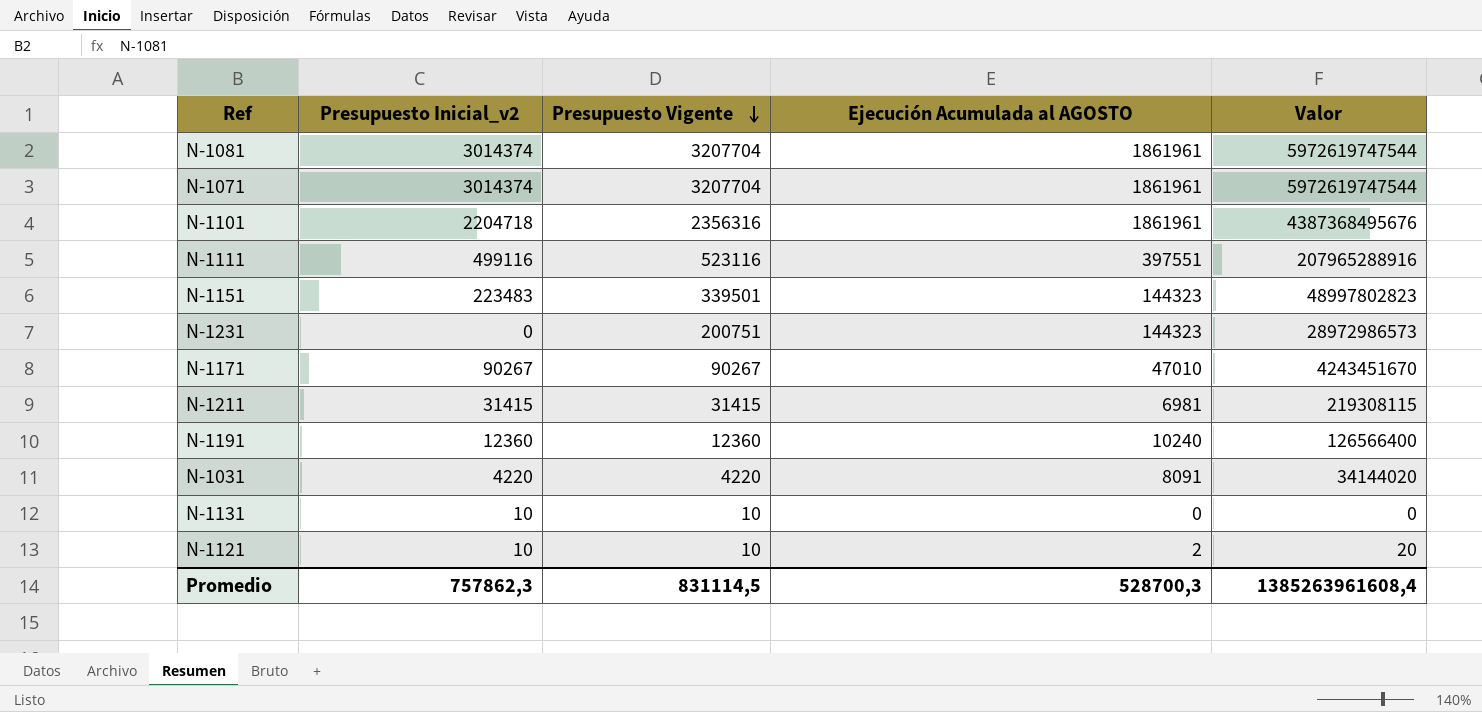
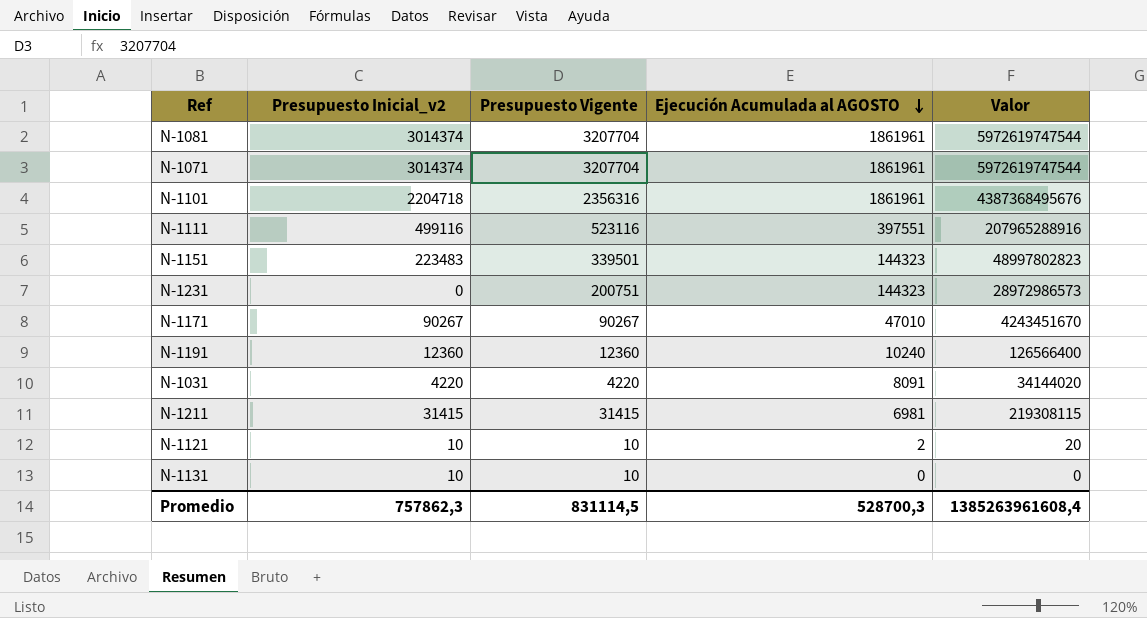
row order: Presupuesto Vigente descending -> Ejecución Acumulada al AGOSTO descending

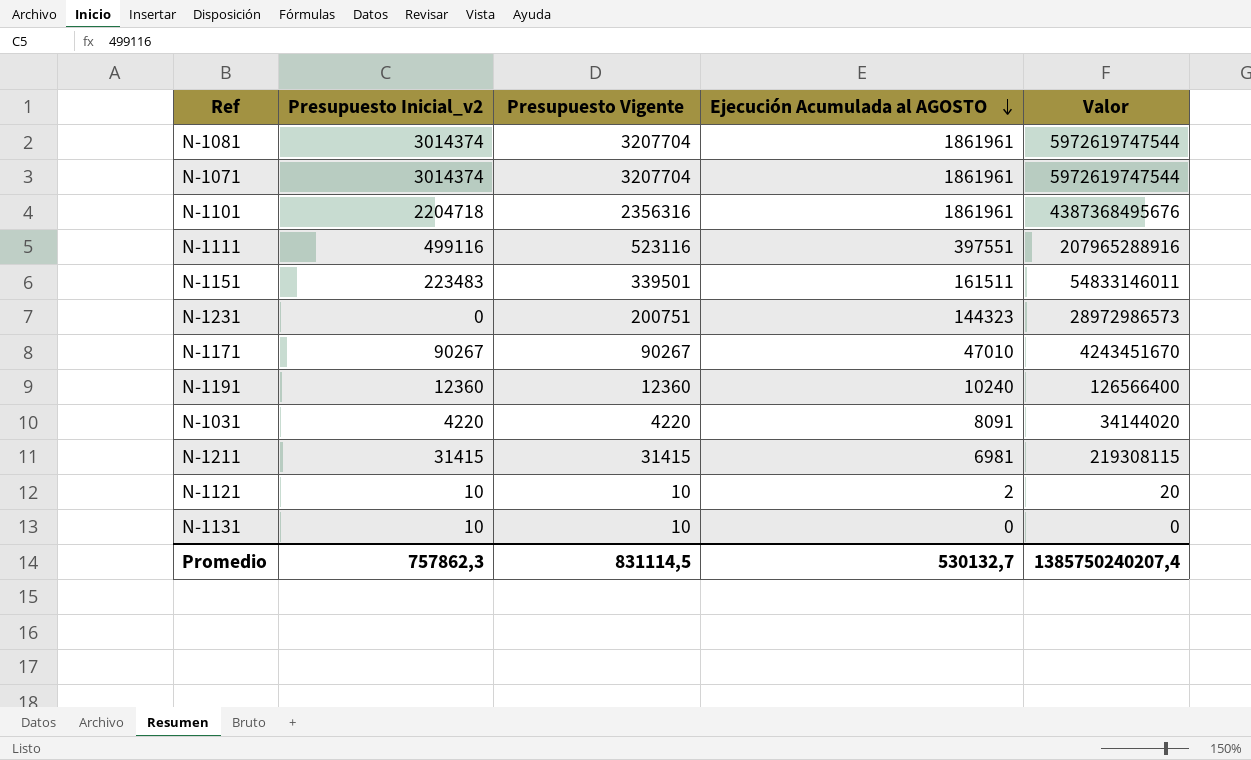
N-1151 | Ejecución Acumulada al AGOSTO: 144323 -> 161511
N-1151 | Valor: 48997802823 -> 54833146011
Promedio | Ejecución Acumulada al AGOSTO: 528700,3 -> 530132,7
Promedio | Valor: 1385263961608,4 -> 1385750240207,4

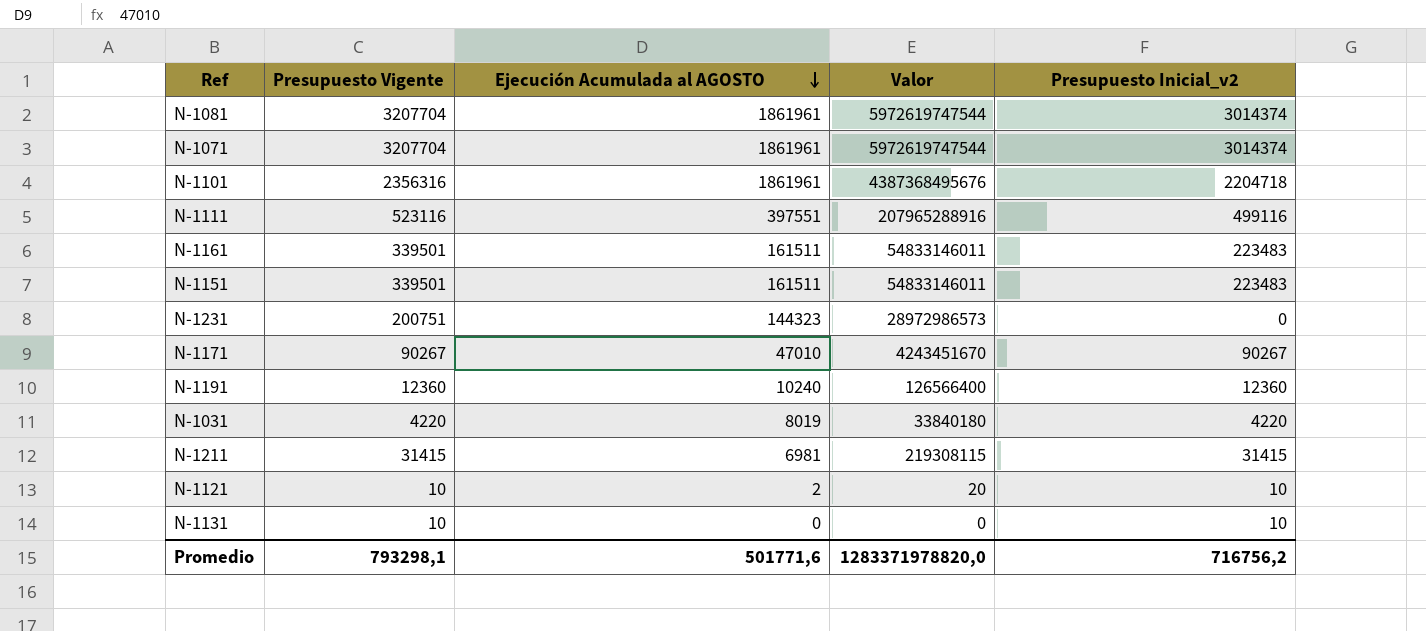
column Presupuesto Inicial_v2 | position: 2 -> 5
row N-1161: none -> 339501 | 161511 | 54833146011 | 223483
N-1031 | Ejecución Acumulada al AGOSTO: 8091 -> 8019
N-1031 | Valor: 34144020 -> 33840180
Promedio | Presupuesto Vigente: 831114,5 -> 793298,1
Promedio | Ejecución Acumulada al AGOSTO: 530132,7 -> 501771,6
Promedio | Valor: 1385750240207,4 -> 1283371978820,0
Promedio | Presupuesto Inicial_v2: 757862,3 -> 716756,2

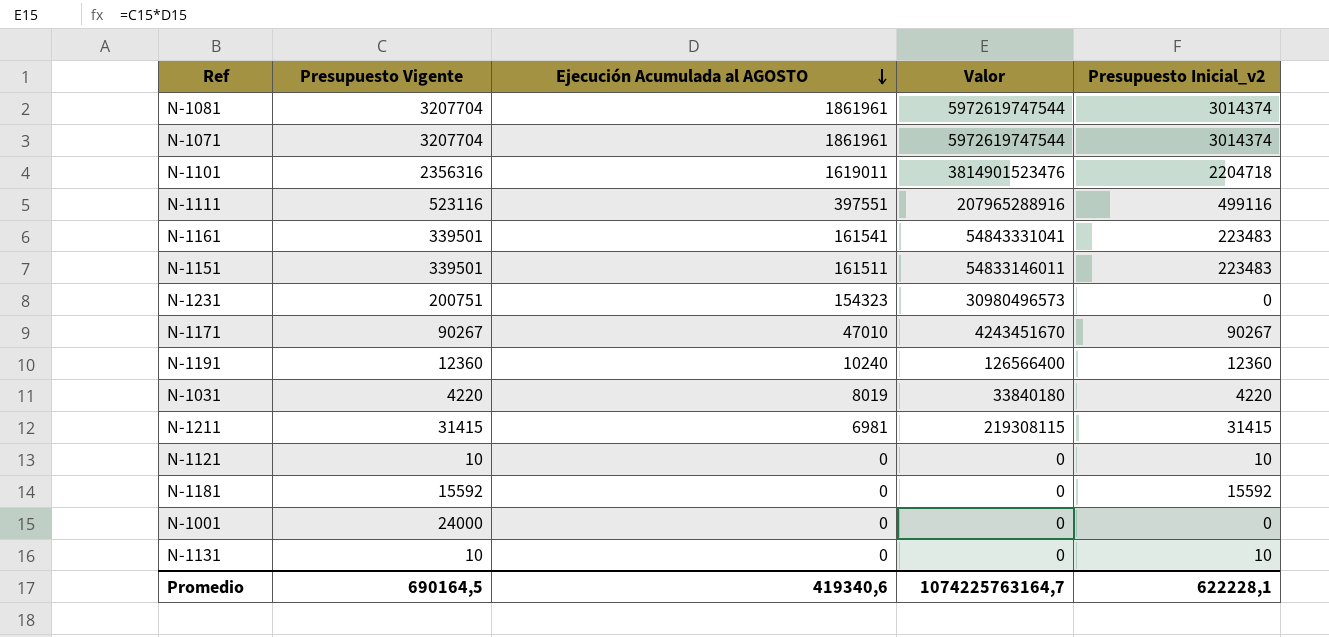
N-1101 | Ejecución Acumulada al AGOSTO: 1861961 -> 1619011
N-1101 | Valor: 4387368495676 -> 3814901523476
N-1161 | Ejecución Acumulada al AGOSTO: 161511 -> 161541
N-1161 | Valor: 54833146011 -> 54843331041
N-1231 | Ejecución Acumulada al AGOSTO: 144323 -> 154323
N-1231 | Valor: 28972986573 -> 30980496573
N-1121 | Ejecución Acumulada al AGOSTO: 2 -> 0
N-1121 | Valor: 20 -> 0
row N-1181: none -> 15592 | 0 | 0 | 15592
row N-1001: none -> 24000 | 0 | 0 | 0
Promedio | Presupuesto Vigente: 793298,1 -> 690164,5
Promedio | Ejecución Acumulada al AGOSTO: 501771,6 -> 419340,6
Promedio | Valor: 1283371978820,0 -> 1074225763164,7
Promedio | Presupuesto Inicial_v2: 716756,2 -> 622228,1

